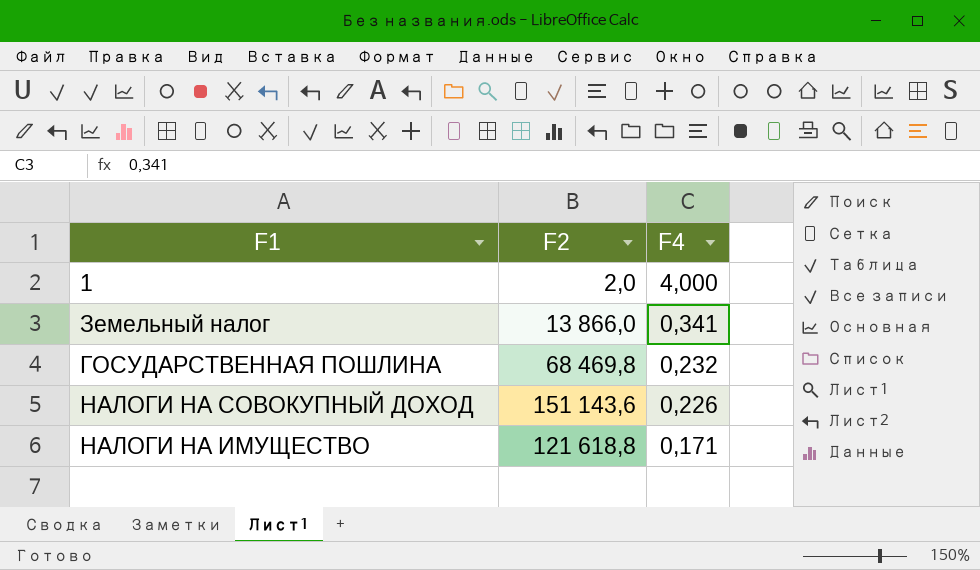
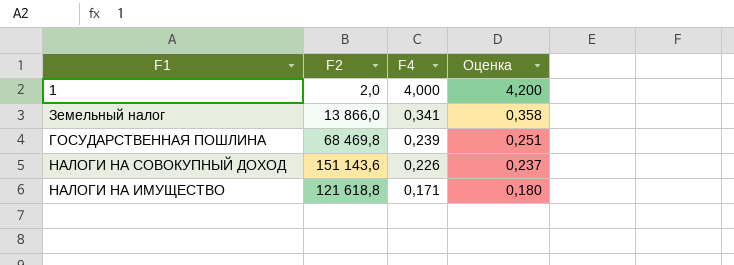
column Оценка | formula: none -> [F4] * 1,05
ГОСУДАРСТВЕННАЯ ПОШЛИНА | F4: 0,232 -> 0,239

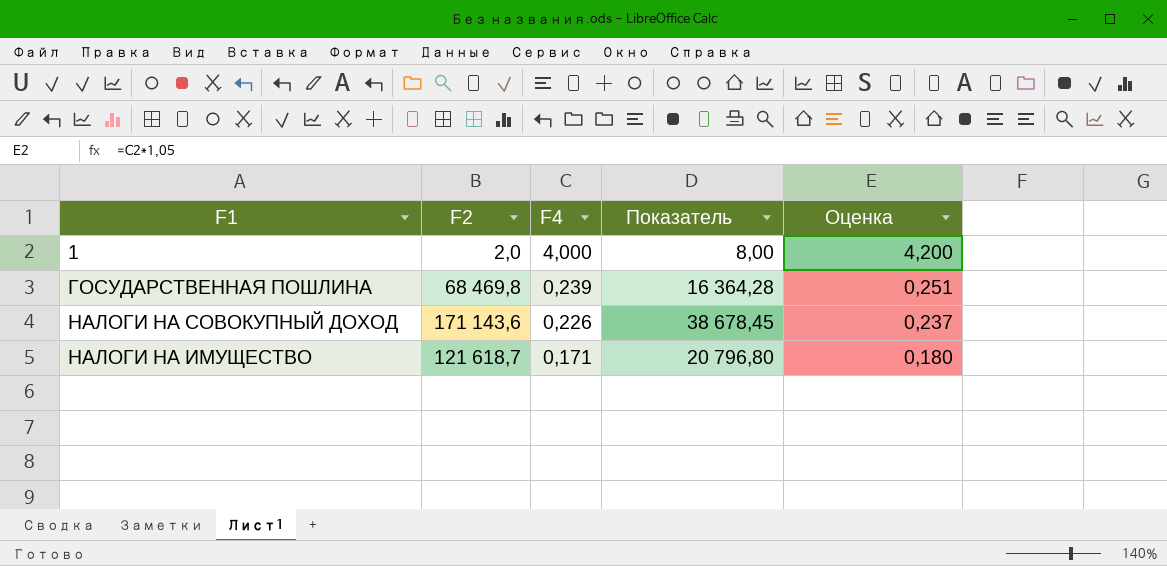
column Показатель | formula: none -> [F2] * [F4]
row Земельный налог: 13 866,0 | 0,341 | 0,358 -> none
НАЛОГИ НА СОВОКУПНЫЙ ДОХОД | F2: 151 143,6 -> 171 143,6
НАЛОГИ НА ИМУЩЕСТВО | F2: 121 618,8 -> 121 618,7

